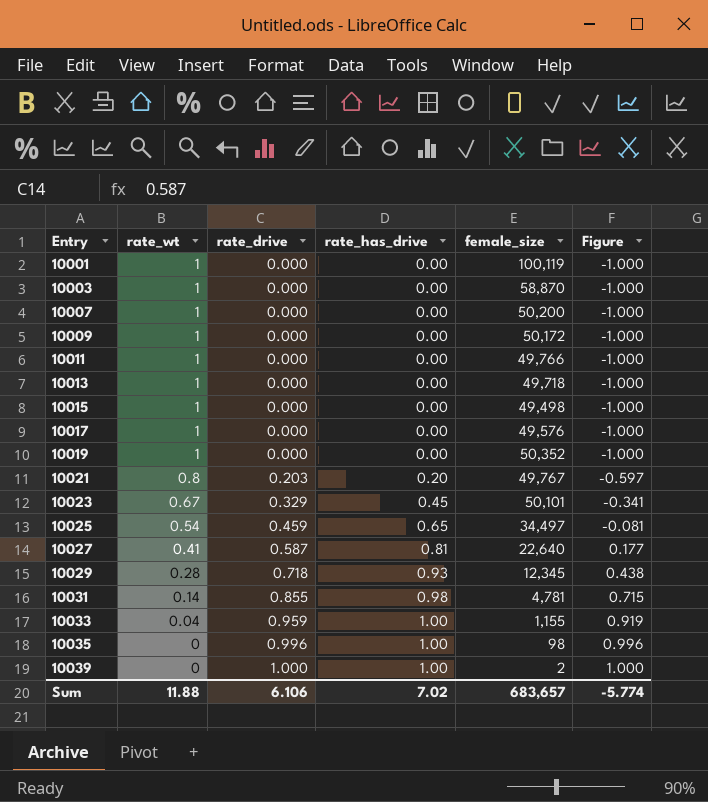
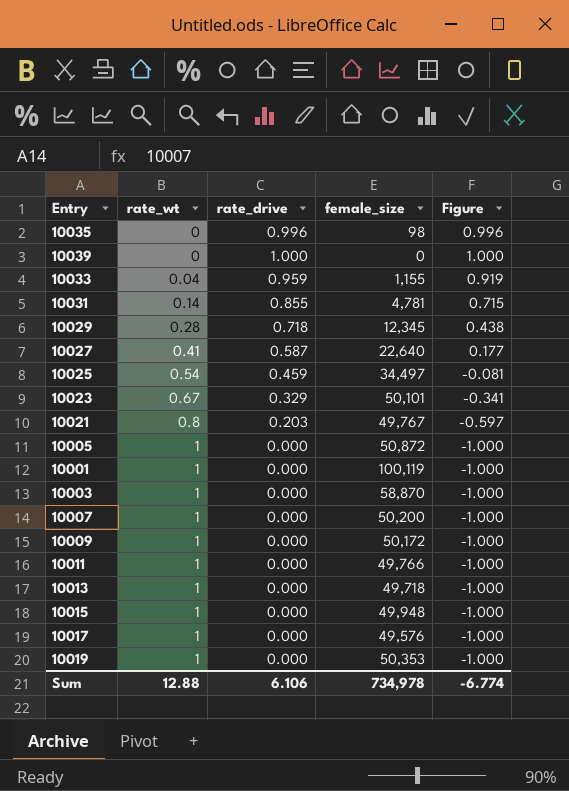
row order: Entry ascending -> rate_wt ascending
column rate_has_drive | position: 4 -> none
10039 | female_size: 2 -> 0
row 10005: none -> 1 | 0.000 | 50,872 | -1.000
10015 | female_size: 49,498 -> 49,948
10019 | female_size: 50,352 -> 50,353
Sum | rate_wt: 11.88 -> 12.88
Sum | female_size: 683,657 -> 734,978
Sum | Figure: -5.774 -> -6.774

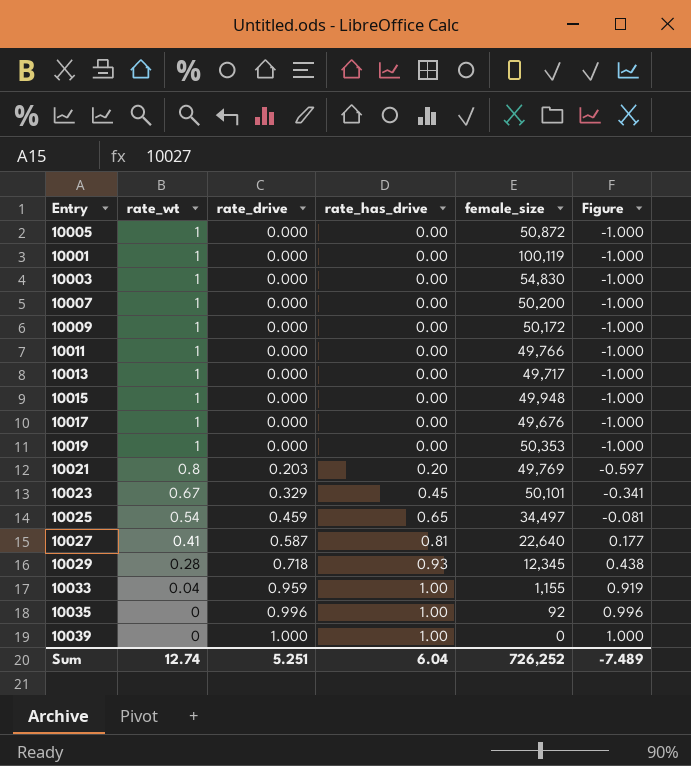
row order: rate_wt ascending -> rate_wt descending
column rate_has_drive | position: none -> 4
row 10031: 0.14 | 0.855 | 4,781 | 0.715 -> none
10003 | female_size: 58,870 -> 54,830
10013 | female_size: 49,718 -> 49,717
10017 | female_size: 49,576 -> 49,676
10021 | female_size: 49,767 -> 49,769
10035 | female_size: 98 -> 92
Sum | rate_wt: 12.88 -> 12.74
Sum | rate_drive: 6.106 -> 5.251
Sum | female_size: 734,978 -> 726,252
Sum | Figure: -6.774 -> -7.489

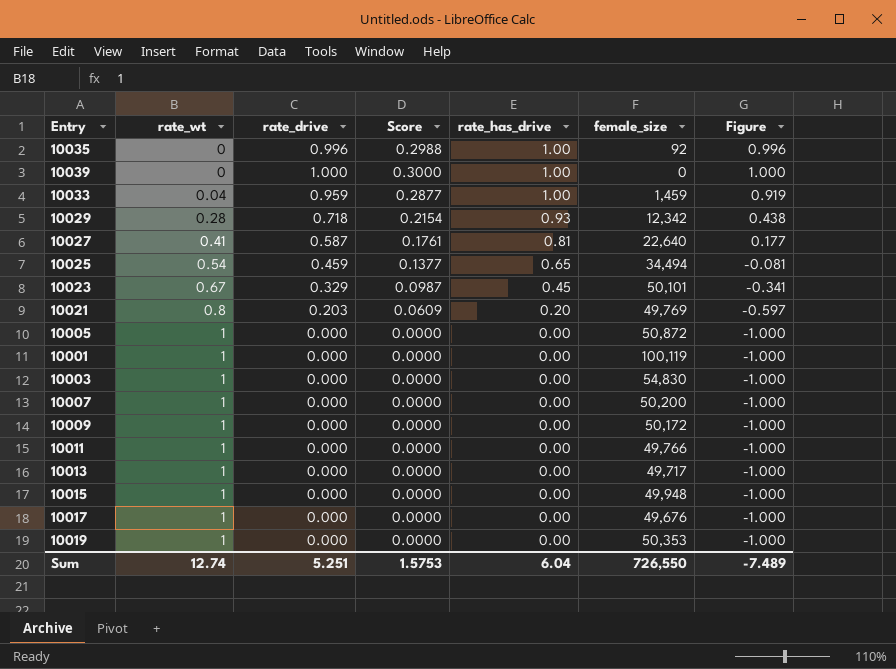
row order: rate_wt descending -> rate_wt ascending
column Score | formula: none -> [rate_drive] * 0.3
10033 | female_size: 1,155 -> 1,459
10029 | female_size: 12,345 -> 12,342
10025 | female_size: 34,497 -> 34,494
Sum | female_size: 726,252 -> 726,550

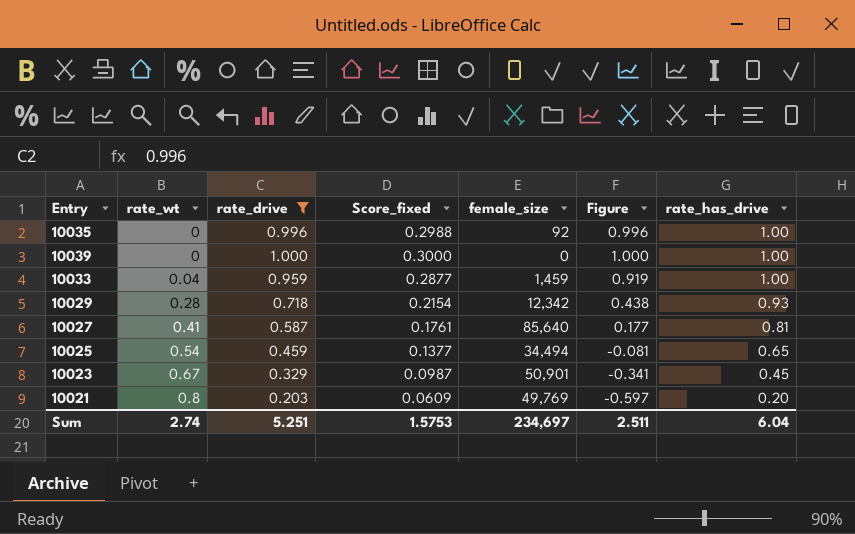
filter: none -> rate_drive != 0.000
column name: Score -> Score_fixed
column rate_has_drive | position: 5 -> 7
10027 | female_size: 22,640 -> 85,640
10023 | female_size: 50,101 -> 50,901
Sum | rate_wt: 12.74 -> 2.74
Sum | female_size: 726,550 -> 234,697
Sum | Figure: -7.489 -> 2.511

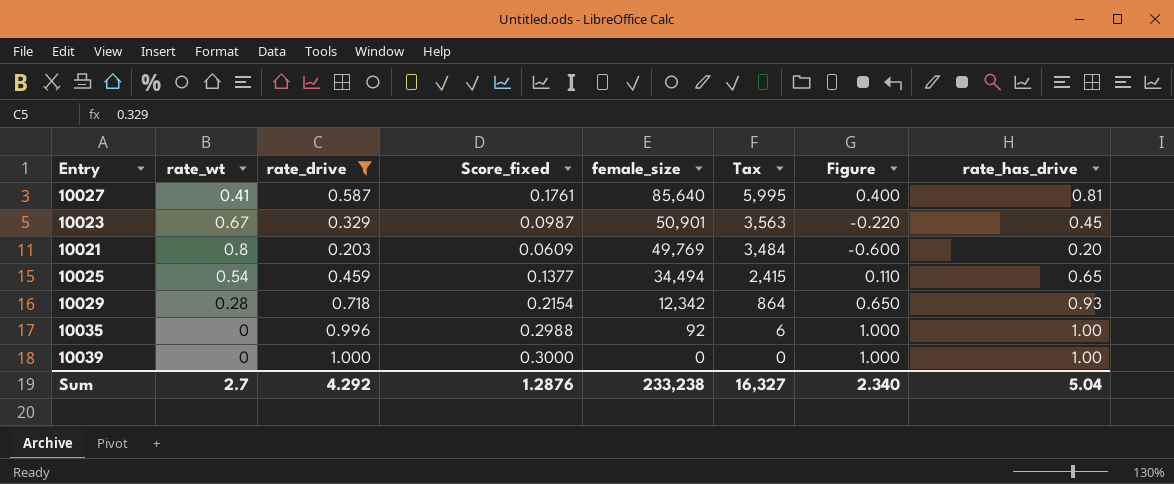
row order: rate_wt ascending -> female_size descending
column Tax | formula: none -> [female_size] * 0.07
column Figure | formula: [rate_drive] - [rate_wt] -> [rate_has_drive] - [rate_wt]
row 10033: 0.04 | 0.959 | 0.2877 | 1,459 | 0.919 | 1.00 -> none
Sum | rate_wt: 2.74 -> 2.7
Sum | rate_drive: 5.251 -> 4.292
Sum | Score_fixed: 1.5753 -> 1.2876
Sum | female_size: 234,697 -> 233,238
Sum | Figure: 2.511 -> 2.340
Sum | rate_has_drive: 6.04 -> 5.04

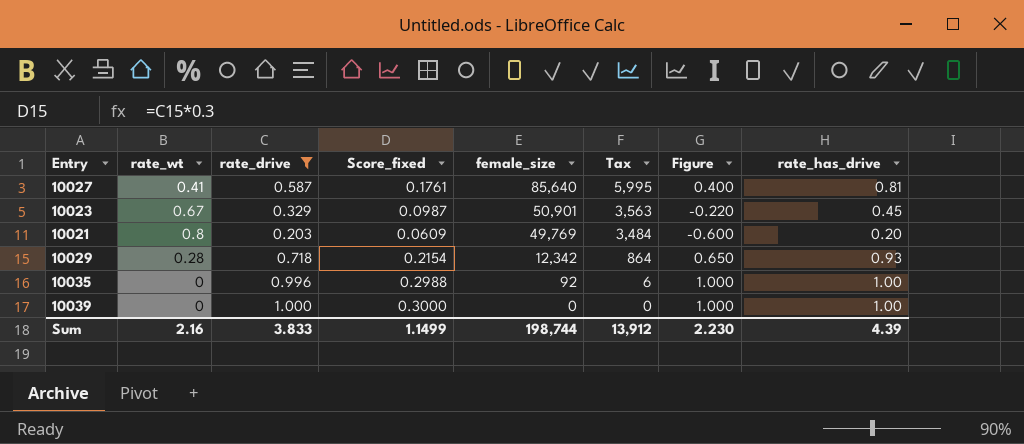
row 10025: 0.54 | 0.459 | 0.1377 | 34,494 | 2,415 | 0.110 | 0.65 -> none
Sum | rate_wt: 2.7 -> 2.16
Sum | rate_drive: 4.292 -> 3.833
Sum | Score_fixed: 1.2876 -> 1.1499
Sum | female_size: 233,238 -> 198,744
Sum | Tax: 16,327 -> 13,912
Sum | Figure: 2.340 -> 2.230
Sum | rate_has_drive: 5.04 -> 4.39

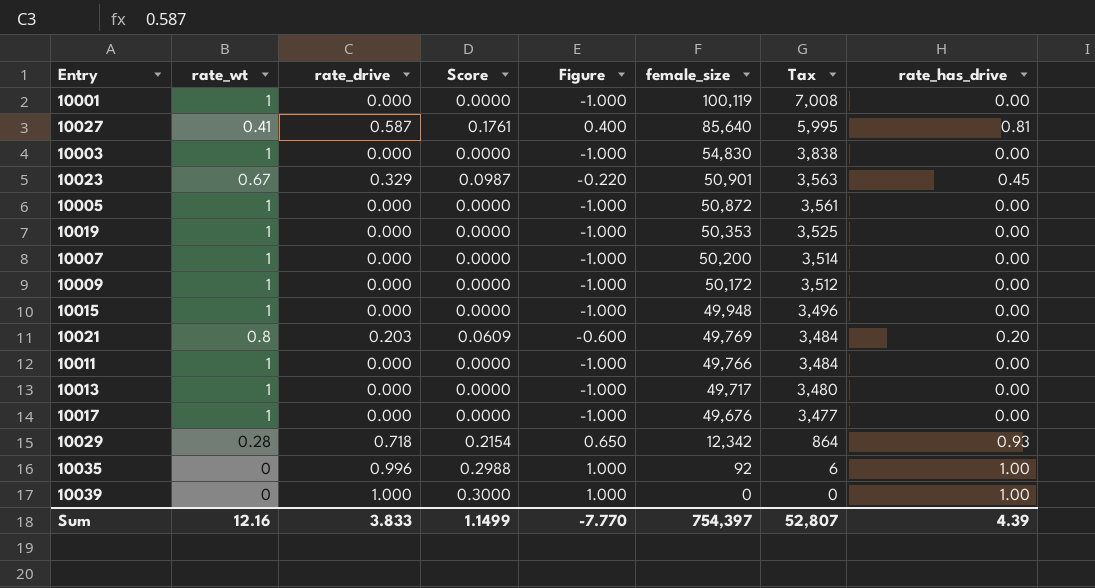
filter: rate_drive != 0.000 -> none
column name: Score_fixed -> Score
column Figure | position: 7 -> 5
Sum | rate_wt: 2.16 -> 12.16
Sum | Figure: 2.230 -> -7.770
Sum | female_size: 198,744 -> 754,397
Sum | Tax: 13,912 -> 52,807

